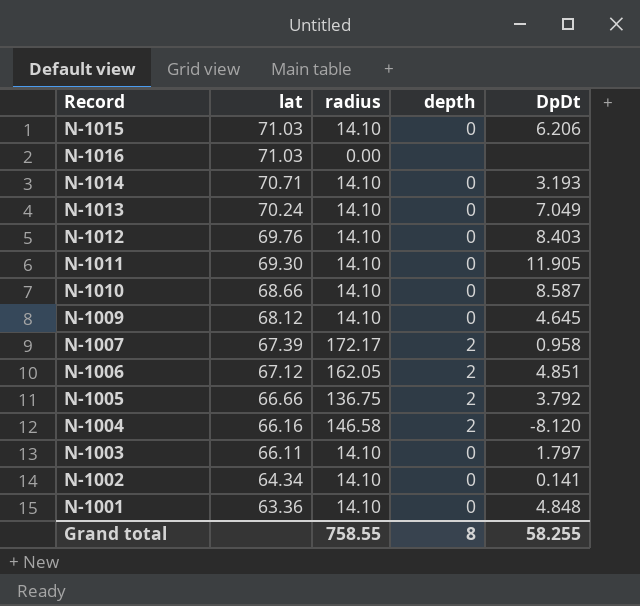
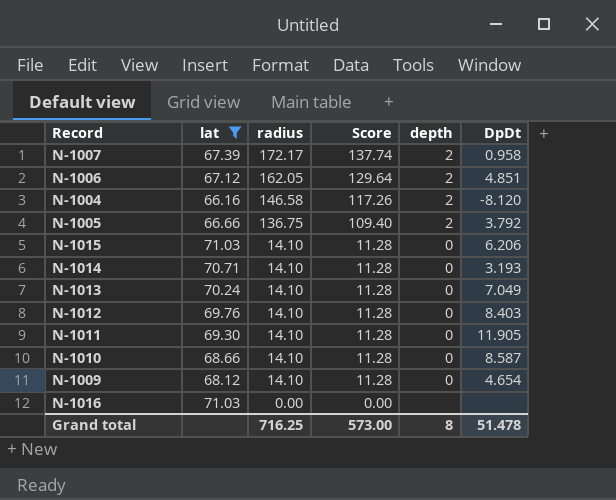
filter: none -> lat >= 66.16
row order: lat descending -> radius descending
column Score | formula: none -> [radius] * 0.8
N-1009 | DpDt: 4.645 -> 4.654
Grand total | radius: 758.55 -> 716.25
Grand total | DpDt: 58.255 -> 51.478

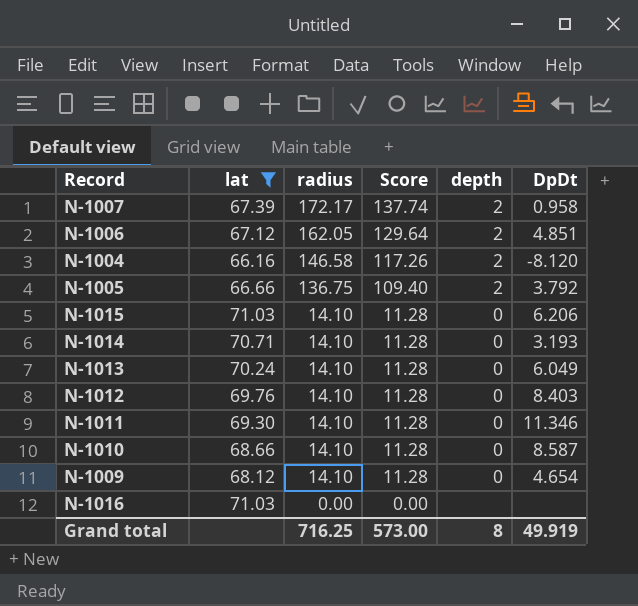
N-1013 | DpDt: 7.049 -> 6.049
N-1011 | DpDt: 11.905 -> 11.346
Grand total | DpDt: 51.478 -> 49.919

